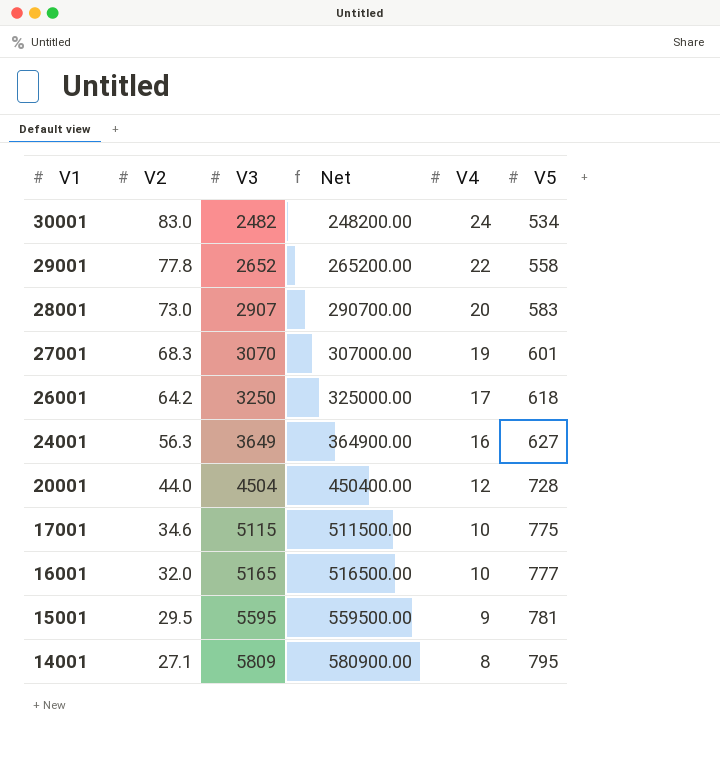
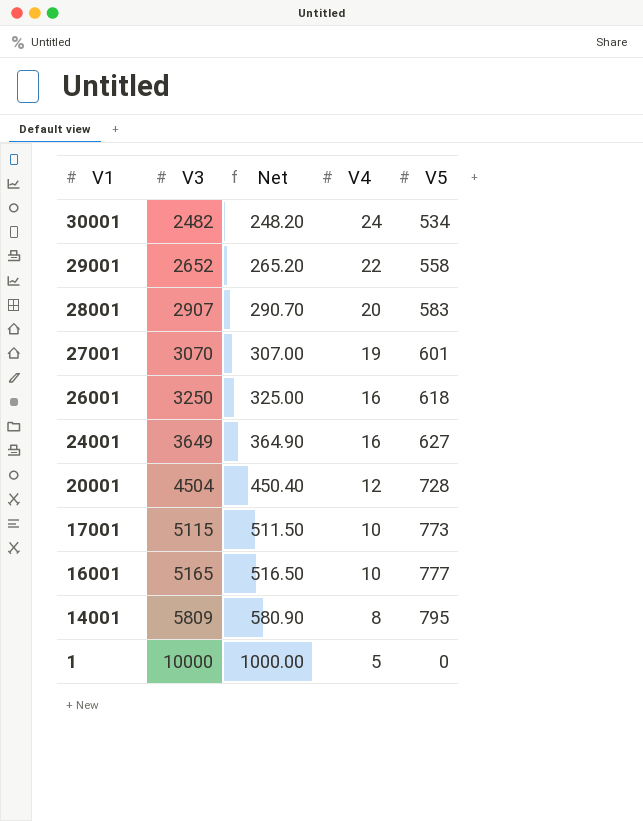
column V2 | position: 2 -> none
column Net | formula: [V3] * 100 -> [V3] * 0.1
row 15001: 29.5 | 5595 | 559500.00 | 9 | 781 -> none
26001 | V4: 17 -> 16
17001 | V5: 775 -> 773
row 1: none -> 10000 | 1000.00 | 5 | 0

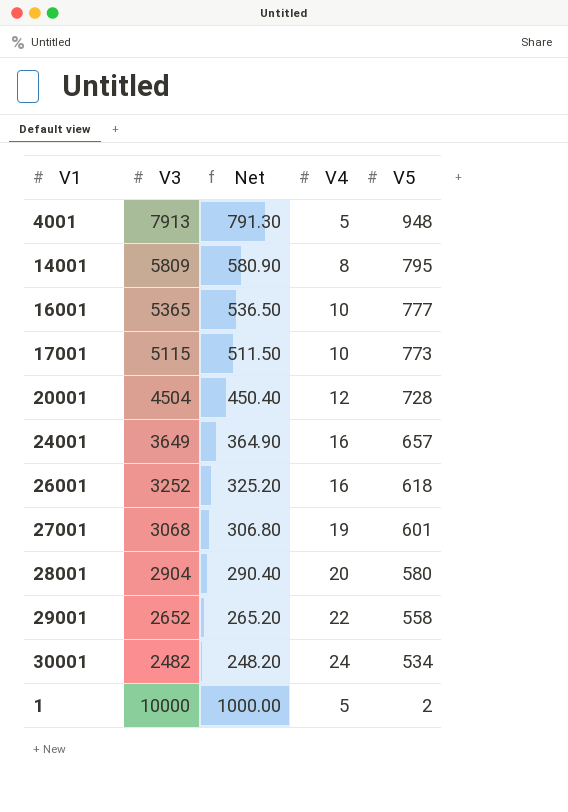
row order: V1 descending -> V5 descending
row 4001: none -> 7913 | 791.30 | 5 | 948
16001 | V3: 5165 -> 5365
16001 | Net: 516.50 -> 536.50
24001 | V5: 627 -> 657
26001 | V3: 3250 -> 3252
26001 | Net: 325.00 -> 325.20
27001 | V3: 3070 -> 3068
27001 | Net: 307.00 -> 306.80
28001 | V3: 2907 -> 2904
28001 | Net: 290.70 -> 290.40
28001 | V5: 583 -> 580
1 | V5: 0 -> 2

